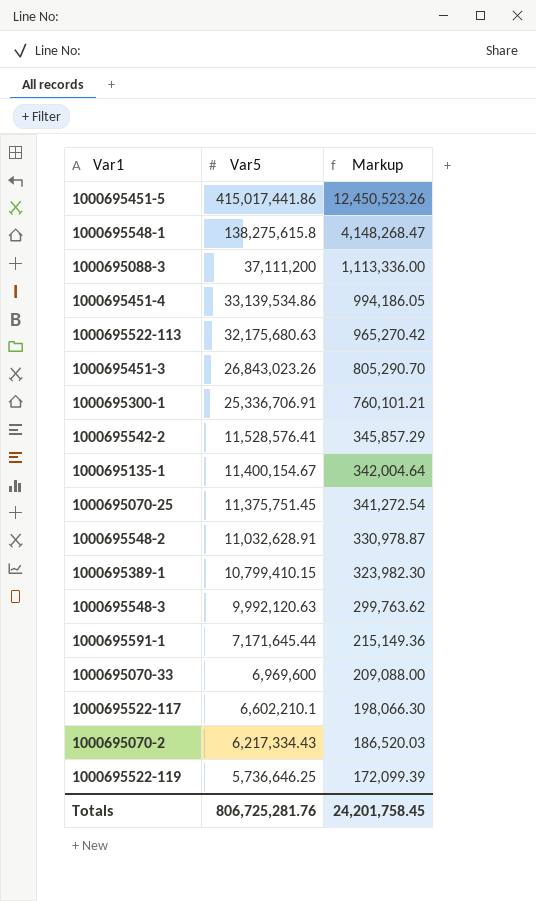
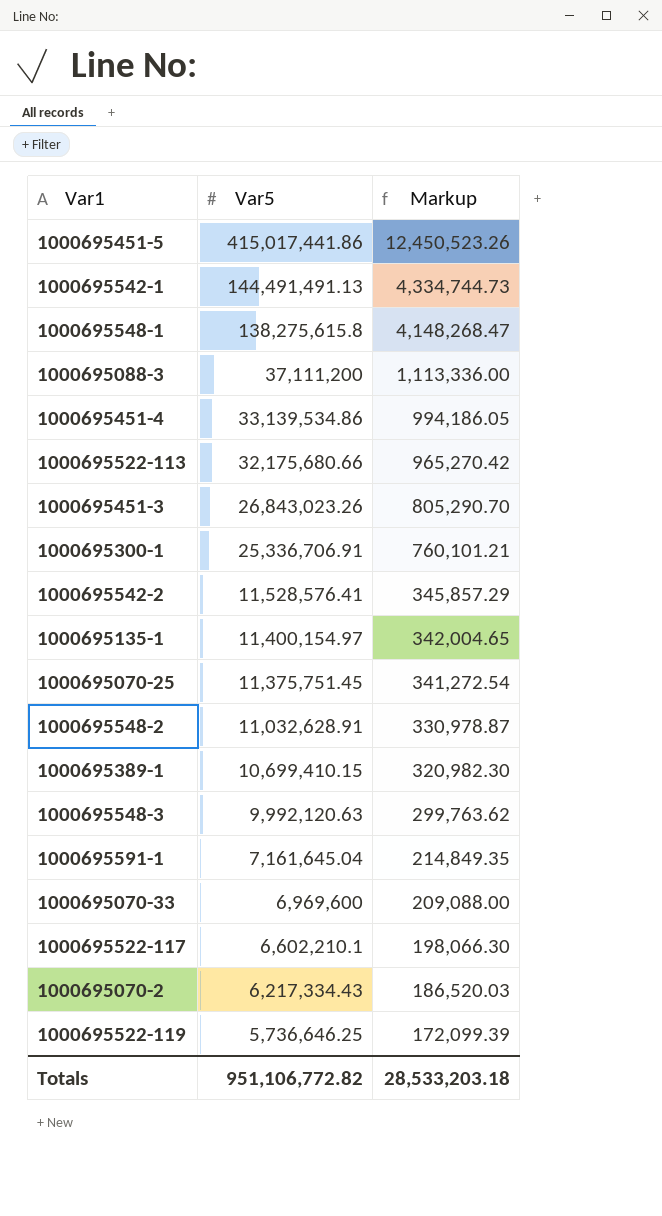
row 1000695542-1: none -> 144,491,491.13 | 4,334,744.73
1000695522-113 | Var5: 32,175,680.63 -> 32,175,680.66
1000695135-1 | Var5: 11,400,154.67 -> 11,400,154.97
1000695135-1 | Markup: 342,004.64 -> 342,004.65
1000695389-1 | Var5: 10,799,410.15 -> 10,699,410.15
1000695389-1 | Markup: 323,982.30 -> 320,982.30
1000695591-1 | Var5: 7,171,645.44 -> 7,161,645.04
1000695591-1 | Markup: 215,149.36 -> 214,849.35
Totals | Var5: 806,725,281.76 -> 951,106,772.82
Totals | Markup: 24,201,758.45 -> 28,533,203.18

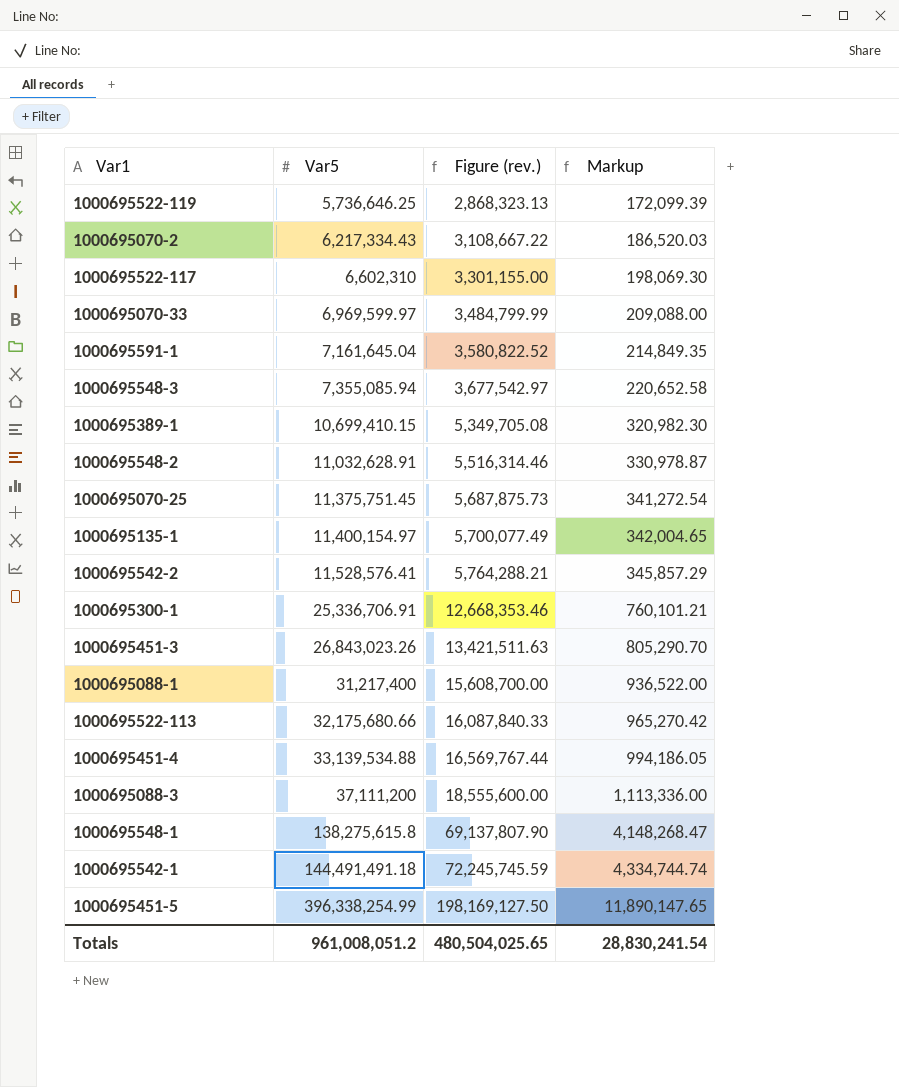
row order: Var5 descending -> Var5 ascending
column Figure (rev.) | formula: none -> [Var5] * 0.5
1000695522-117 | Var5: 6,602,210.1 -> 6,602,310
1000695522-117 | Markup: 198,066.30 -> 198,069.30
1000695070-33 | Var5: 6,969,600 -> 6,969,599.97
1000695548-3 | Var5: 9,992,120.63 -> 7,355,085.94
1000695548-3 | Markup: 299,763.62 -> 220,652.58
row 1000695088-1: none -> 31,217,400 | 15,608,700.00 | 936,522.00
1000695451-4 | Var5: 33,139,534.86 -> 33,139,534.88
1000695542-1 | Var5: 144,491,491.13 -> 144,491,491.18
1000695542-1 | Markup: 4,334,744.73 -> 4,334,744.74
1000695451-5 | Var5: 415,017,441.86 -> 396,338,254.99
1000695451-5 | Markup: 12,450,523.26 -> 11,890,147.65
Totals | Var5: 951,106,772.82 -> 961,008,051.2
Totals | Markup: 28,533,203.18 -> 28,830,241.54

